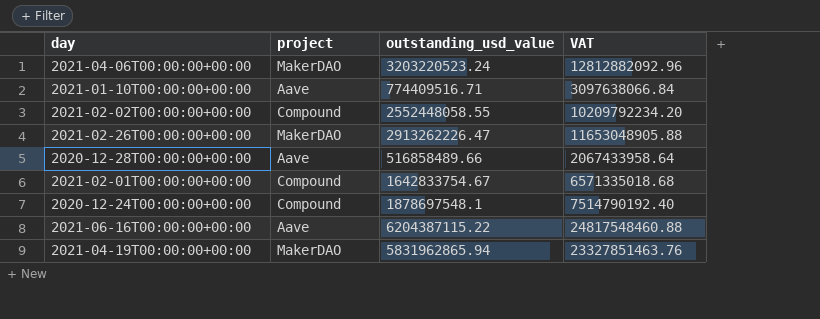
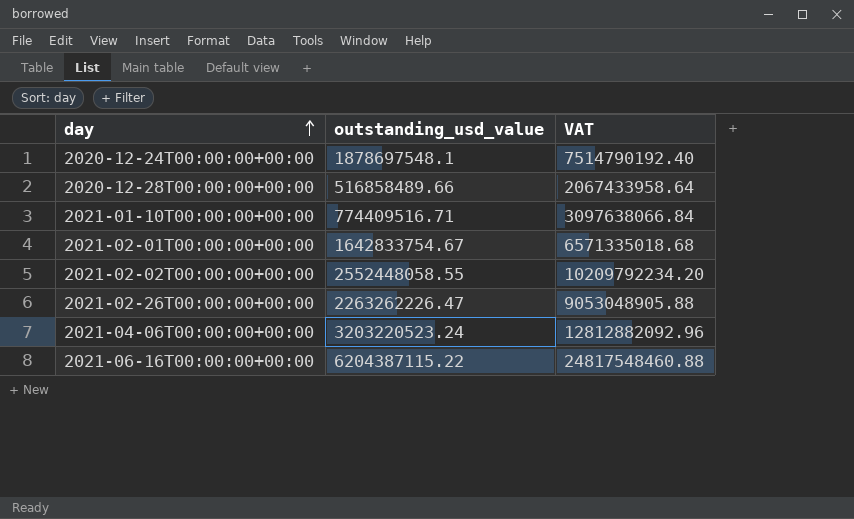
row order: none -> day ascending
column project | position: 2 -> none
row 2021-04-19T00:00:00+00:00: MakerDAO | 5831962865.94 | 23327851463.76 -> none
2021-02-26T00:00:00+00:00 | outstanding_usd_value: 2913262226.47 -> 2263262226.47
2021-02-26T00:00:00+00:00 | VAT: 11653048905.88 -> 9053048905.88

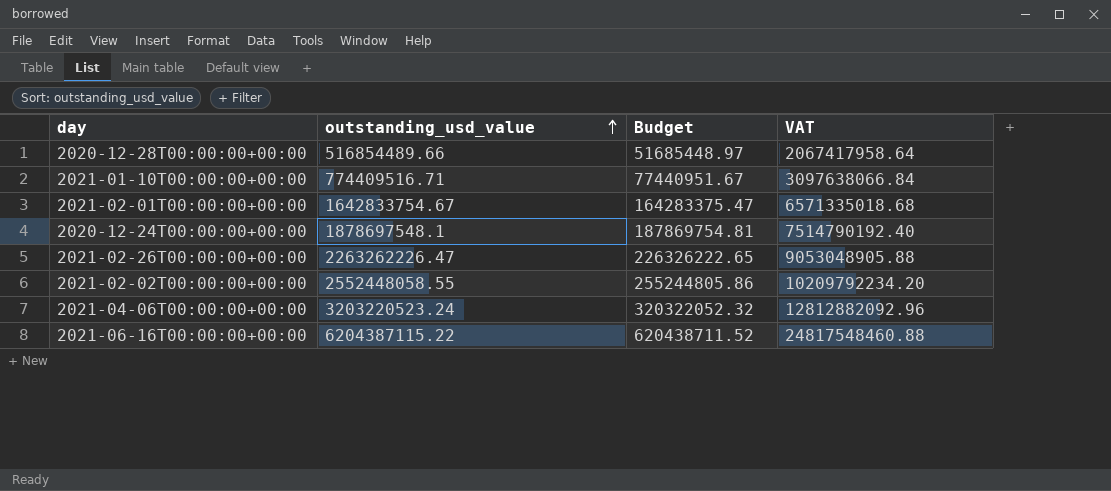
row order: day ascending -> outstanding_usd_value ascending
column Budget | formula: none -> [outstanding_usd_value] * 0.1
2020-12-28T00:00:00+00:00 | outstanding_usd_value: 516858489.66 -> 516854489.66
2020-12-28T00:00:00+00:00 | VAT: 2067433958.64 -> 2067417958.64

